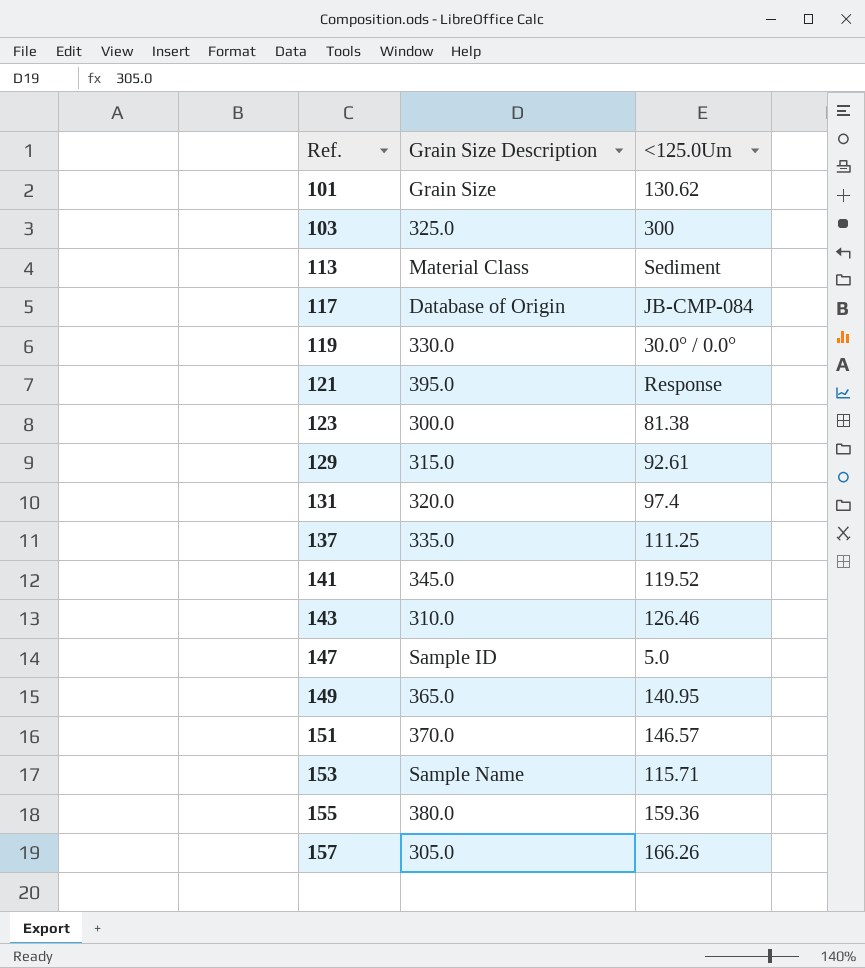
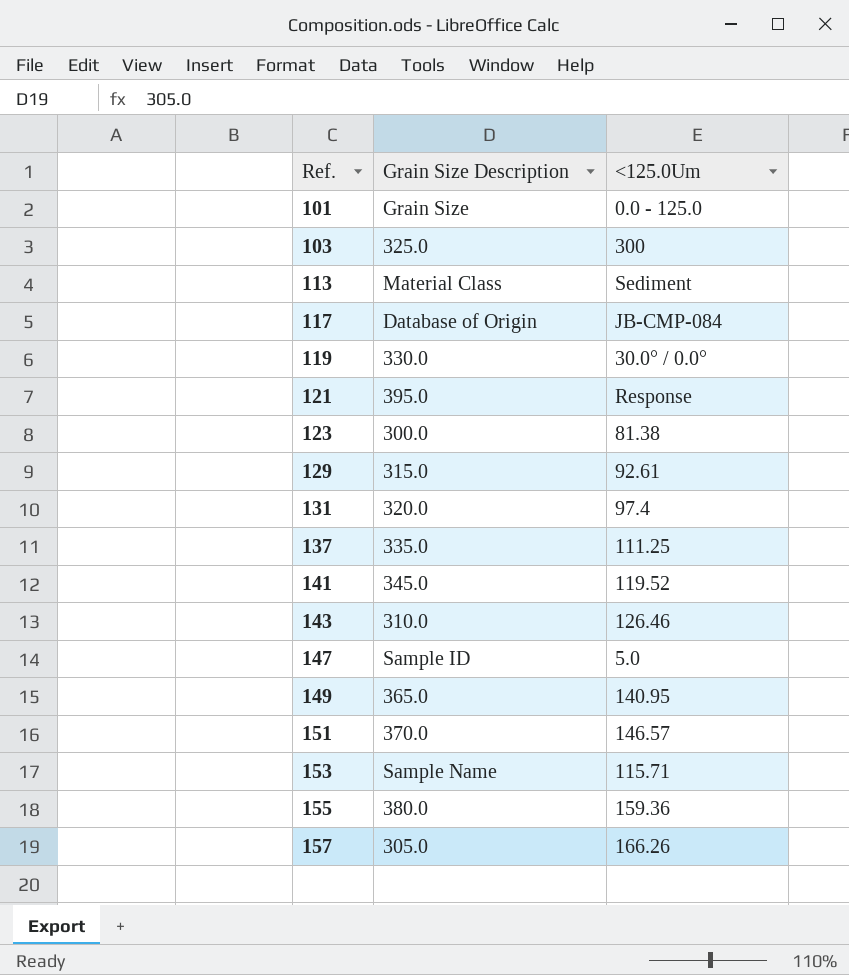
101 | <125.0Um: 130.62 -> 0.0 - 125.0

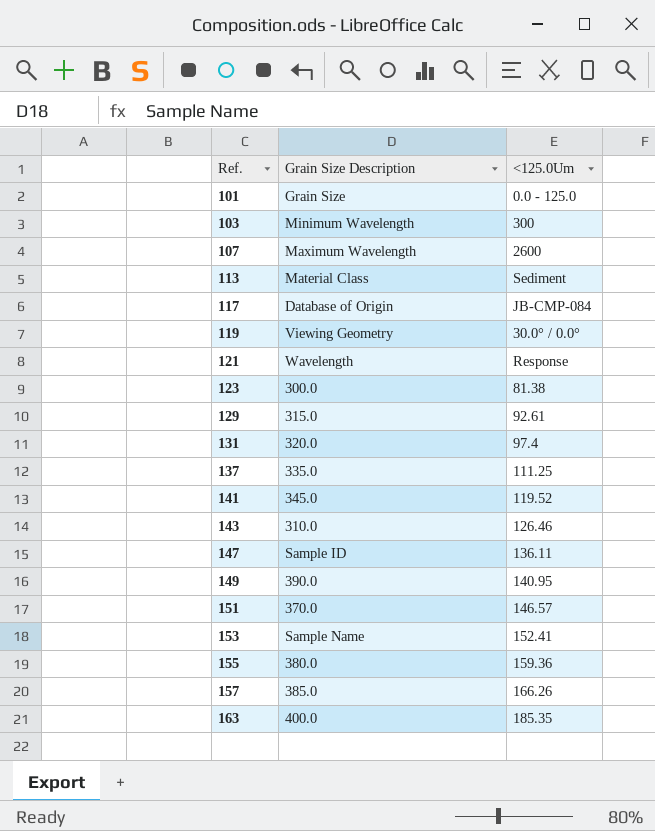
103 | Grain Size Description: 325.0 -> Minimum Wavelength
row 107: none -> Maximum Wavelength | 2600
119 | Grain Size Description: 330.0 -> Viewing Geometry
121 | Grain Size Description: 395.0 -> Wavelength
147 | <125.0Um: 5.0 -> 136.11
149 | Grain Size Description: 365.0 -> 390.0
153 | <125.0Um: 115.71 -> 152.41
157 | Grain Size Description: 305.0 -> 385.0
row 163: none -> 400.0 | 185.35

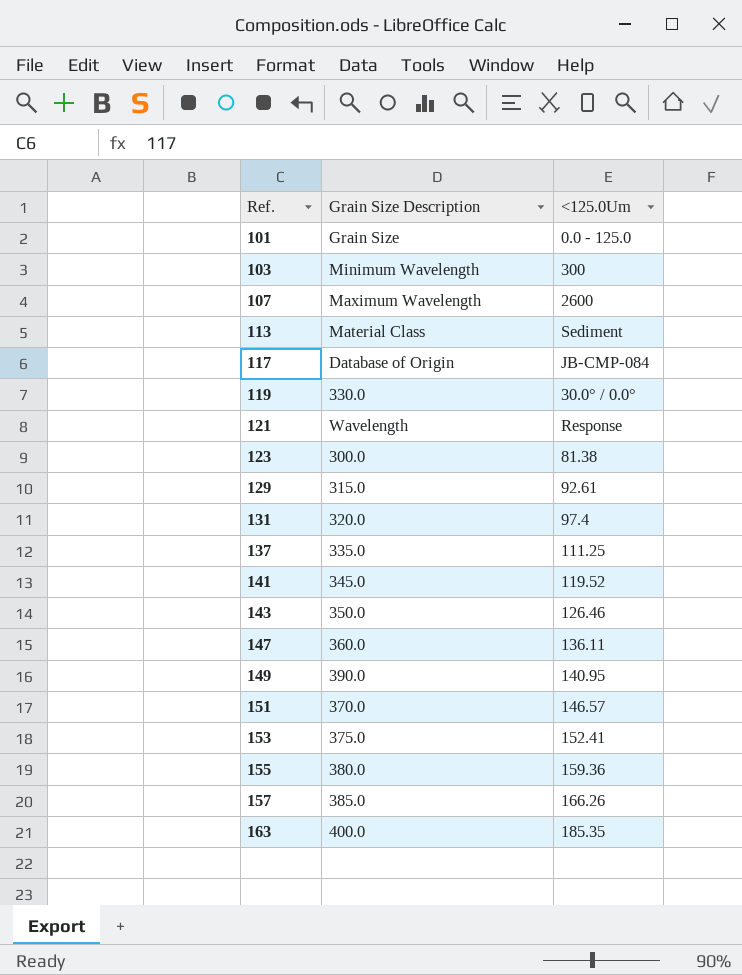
119 | Grain Size Description: Viewing Geometry -> 330.0
143 | Grain Size Description: 310.0 -> 350.0
147 | Grain Size Description: Sample ID -> 360.0
153 | Grain Size Description: Sample Name -> 375.0

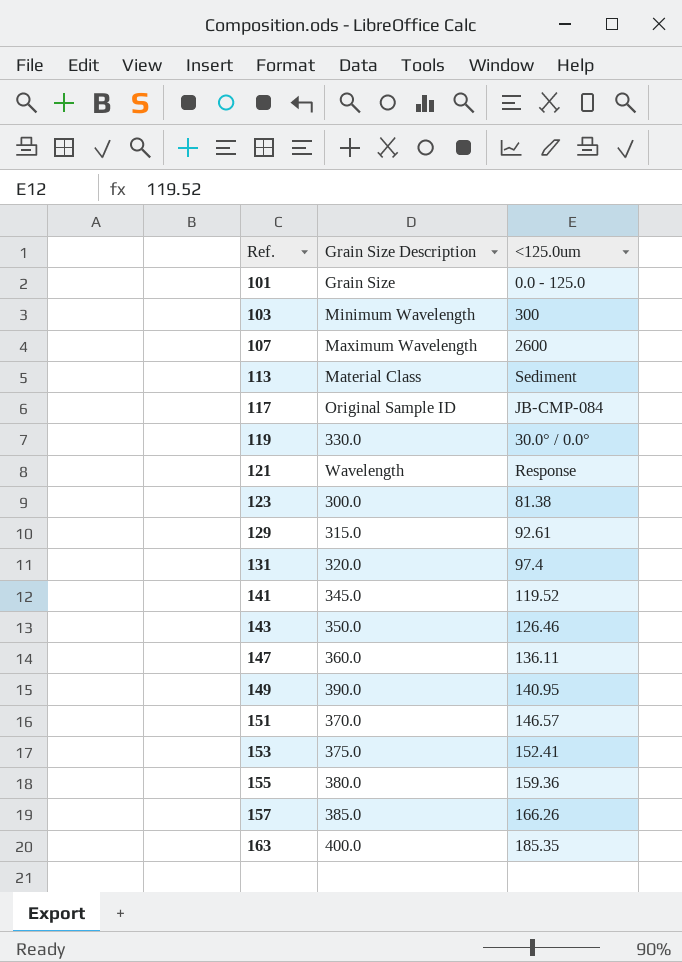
column name: <125.0Um -> <125.0um
row 137: 335.0 | 111.25 -> none
117 | Grain Size Description: Database of Origin -> Original Sample ID

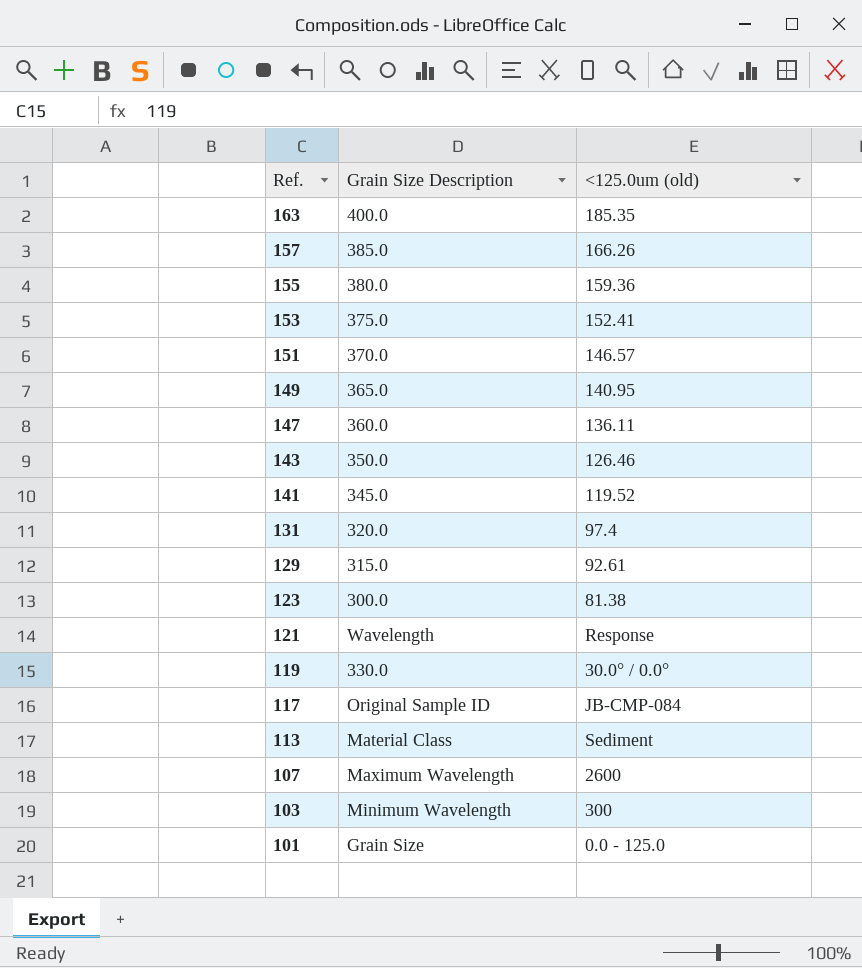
row order: Ref. ascending -> Ref. descending
column name: <125.0um -> <125.0um (old)
149 | Grain Size Description: 390.0 -> 365.0

